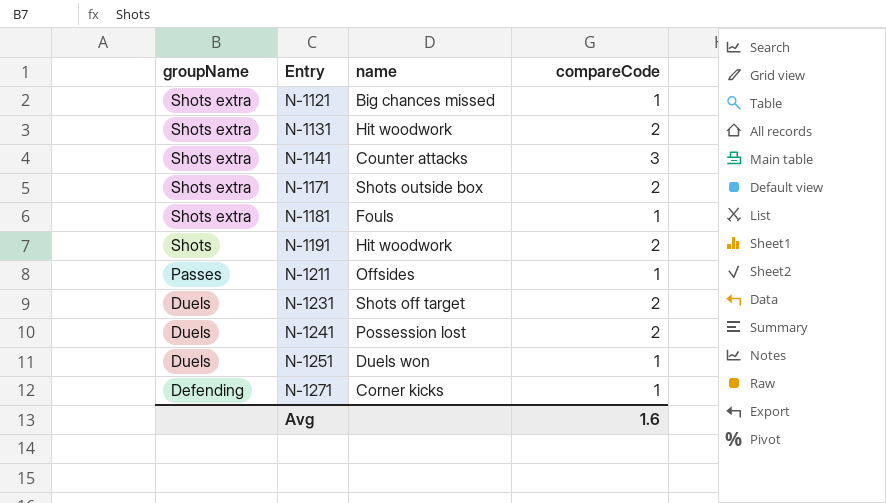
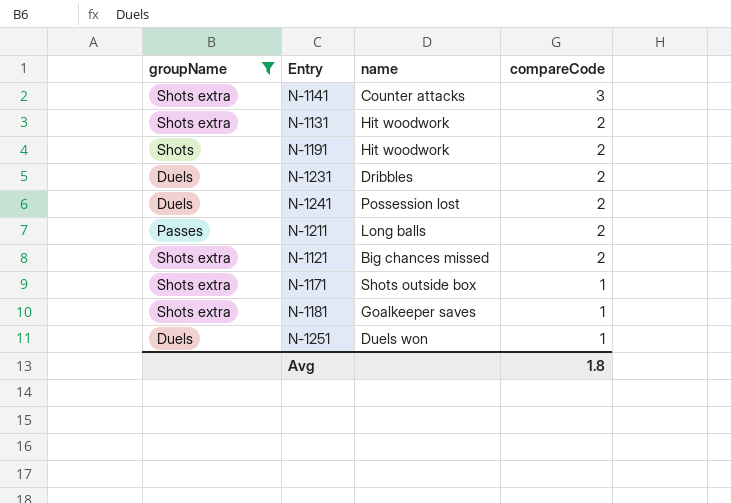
filter: none -> groupName != Defending
row order: groupName descending -> compareCode descending
N-1231 | name: Shots off target -> Dribbles
N-1211 | name: Offsides -> Long balls
N-1211 | compareCode: 1 -> 2
N-1121 | compareCode: 1 -> 2
N-1171 | compareCode: 2 -> 1
N-1181 | name: Fouls -> Goalkeeper saves
Avg | compareCode: 1.6 -> 1.8

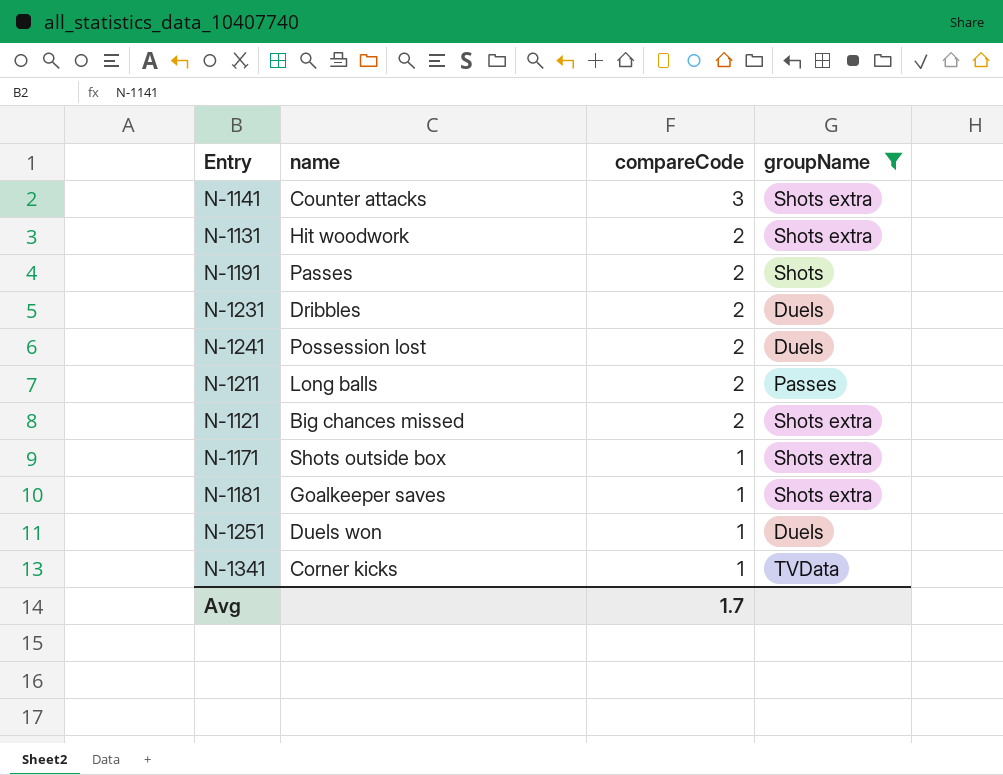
column groupName | position: 1 -> 4
N-1191 | name: Hit woodwork -> Passes
row N-1341: none -> Corner kicks | 1 | TVData
Avg | compareCode: 1.8 -> 1.7

